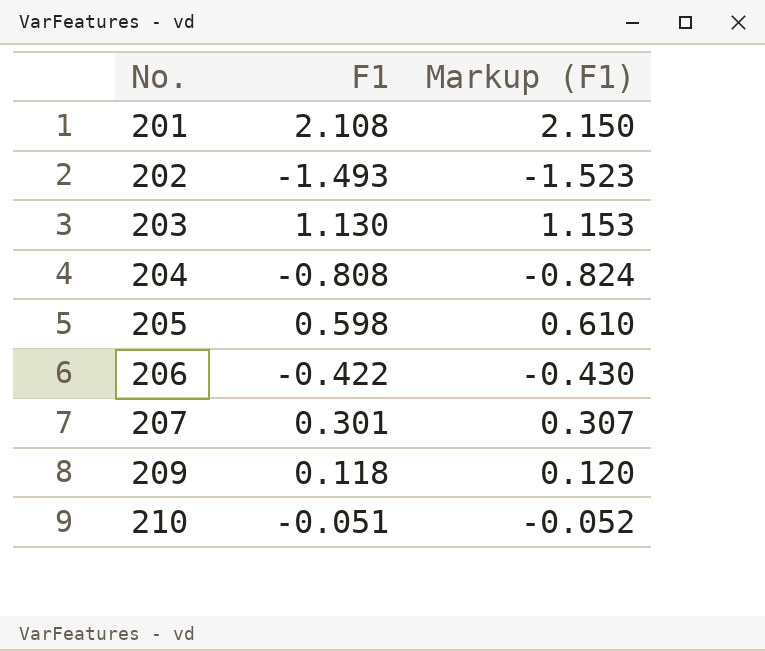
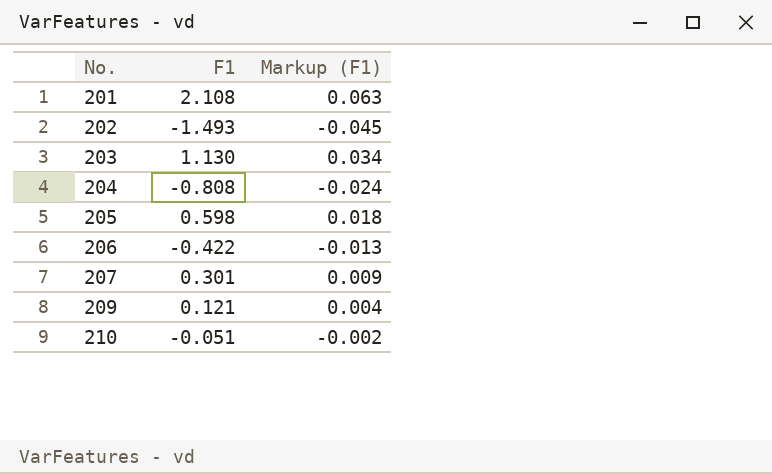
column Markup (F1) | formula: [F1] * 1.02 -> [F1] * 0.03
209 | F1: 0.118 -> 0.121

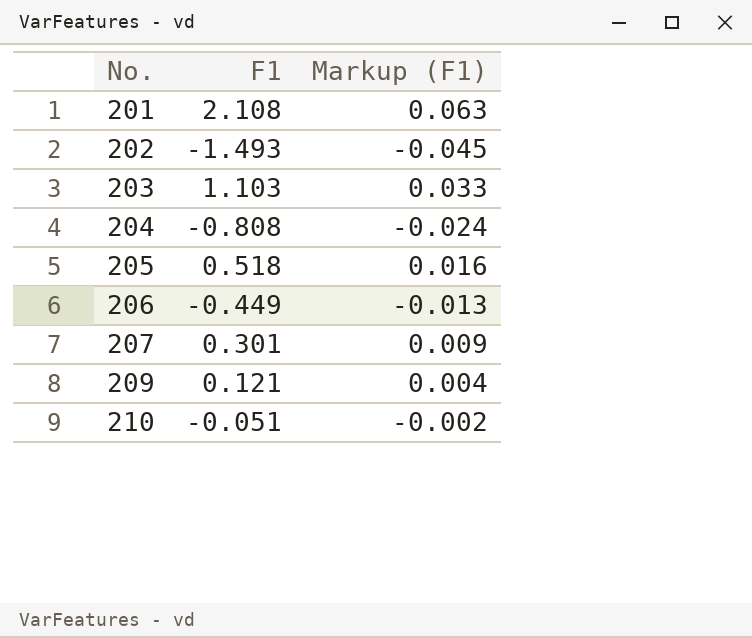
203 | F1: 1.130 -> 1.103
203 | Markup (F1): 0.034 -> 0.033
205 | F1: 0.598 -> 0.518
205 | Markup (F1): 0.018 -> 0.016
206 | F1: -0.422 -> -0.449

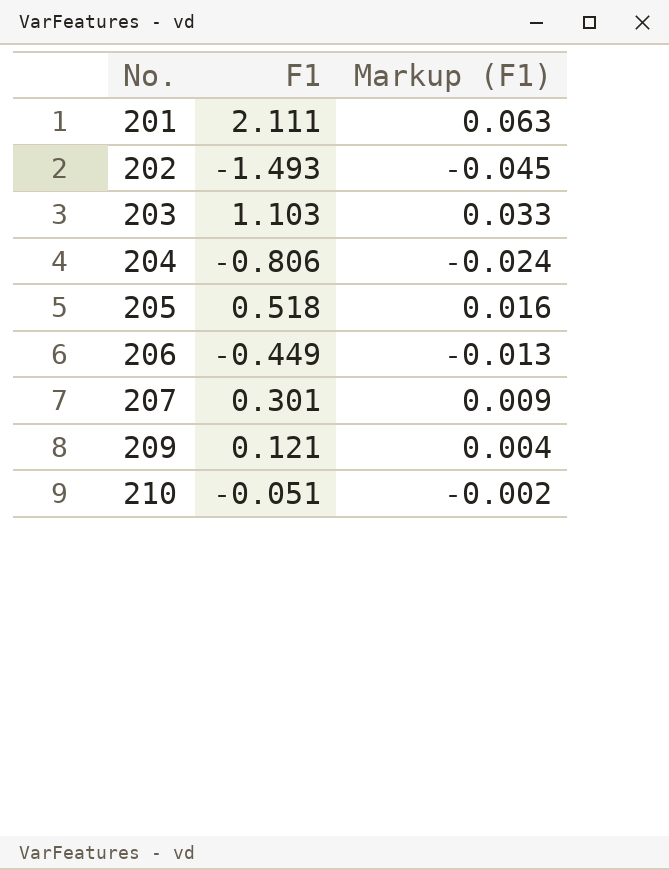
201 | F1: 2.108 -> 2.111
204 | F1: -0.808 -> -0.806

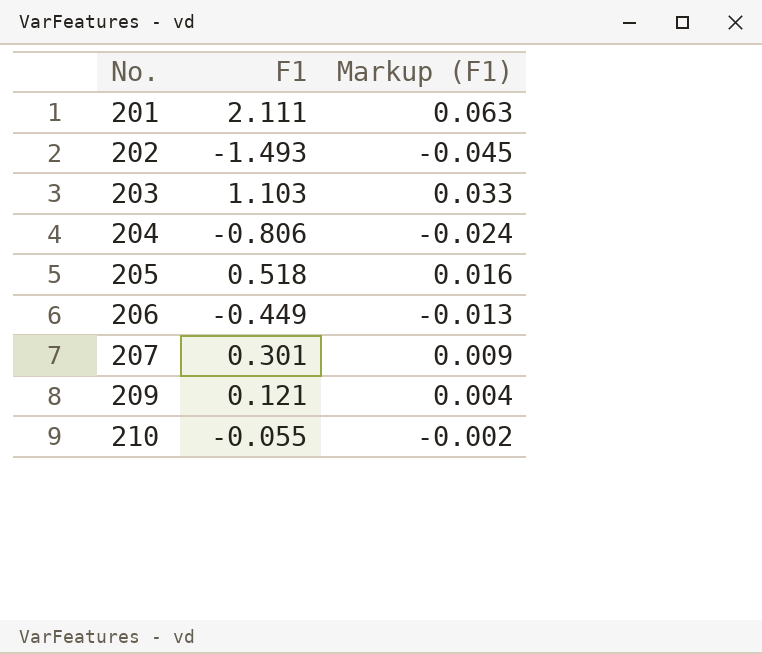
210 | F1: -0.051 -> -0.055

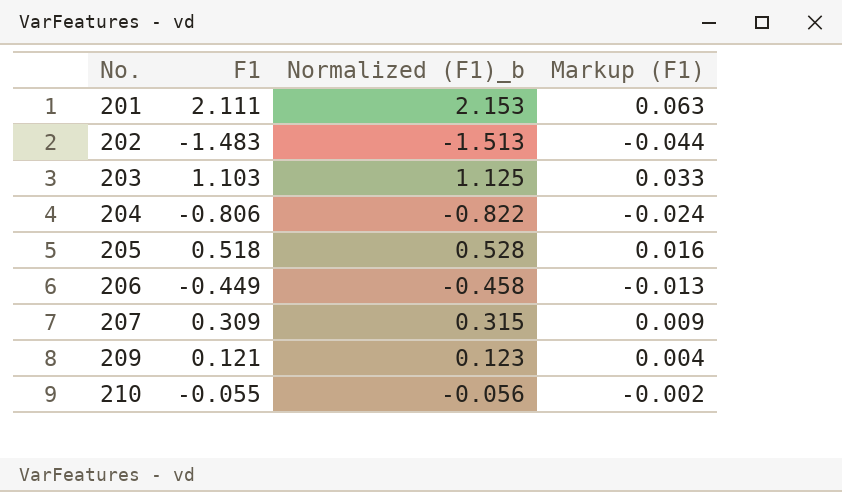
column Normalized (F1)_b | formula: none -> [F1] * 1.02
202 | F1: -1.493 -> -1.483
202 | Markup (F1): -0.045 -> -0.044
207 | F1: 0.301 -> 0.309

